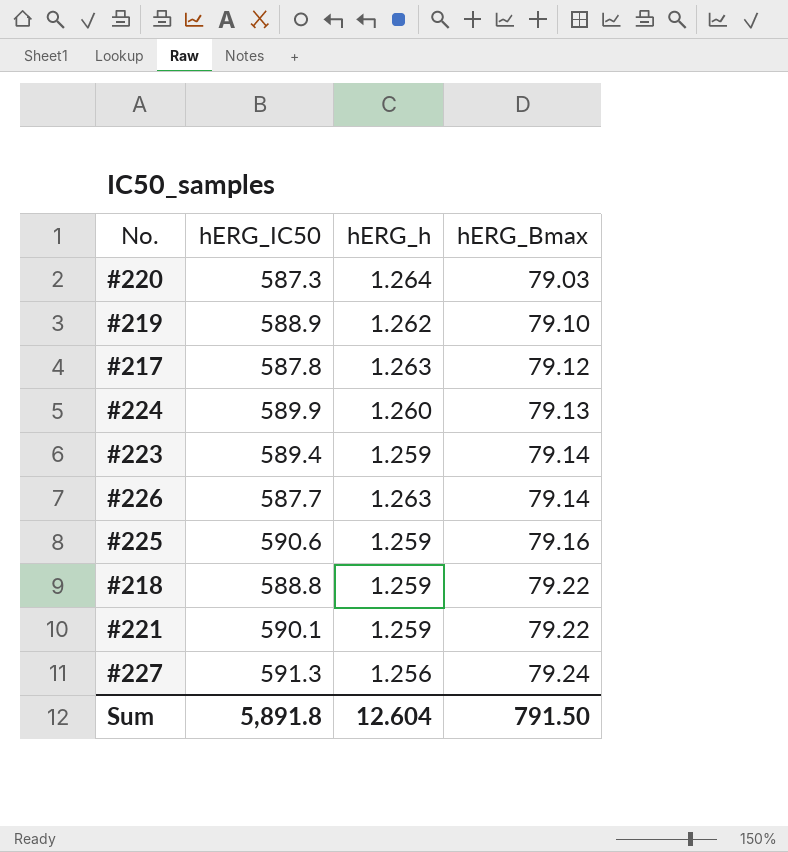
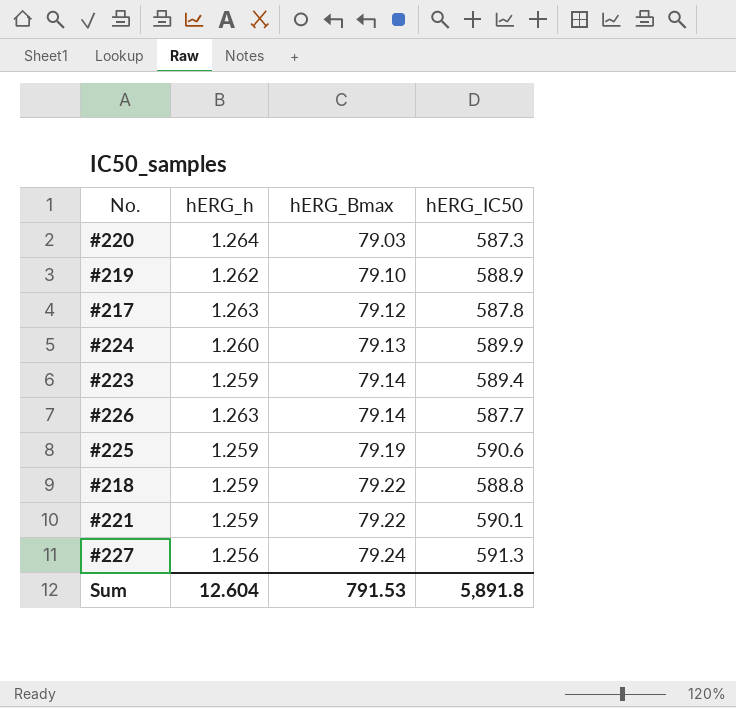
column hERG_IC50 | position: 2 -> 4
#225 | hERG_Bmax: 79.16 -> 79.19
Sum | hERG_Bmax: 791.50 -> 791.53

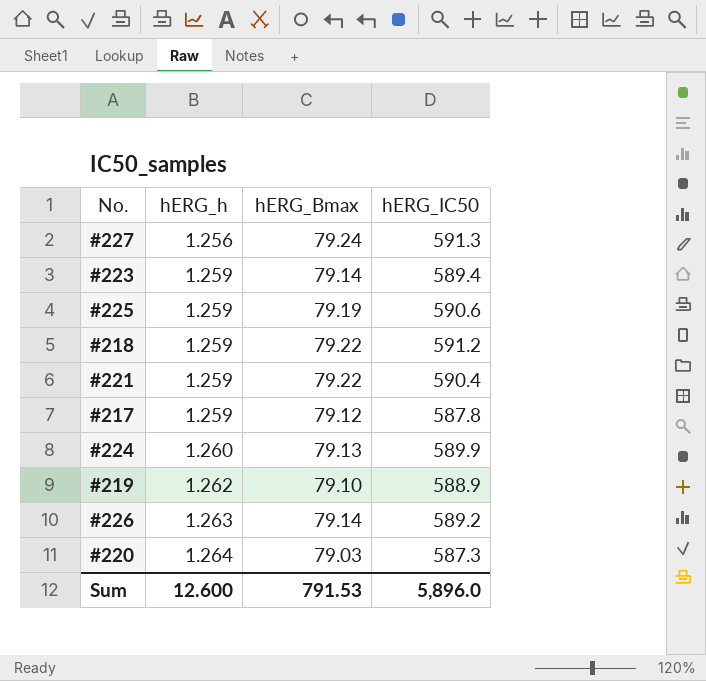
row order: hERG_Bmax ascending -> hERG_h ascending
#218 | hERG_IC50: 588.8 -> 591.2
#221 | hERG_IC50: 590.1 -> 590.4
#217 | hERG_h: 1.263 -> 1.259
#226 | hERG_IC50: 587.7 -> 589.2
Sum | hERG_h: 12.604 -> 12.600
Sum | hERG_IC50: 5,891.8 -> 5,896.0

